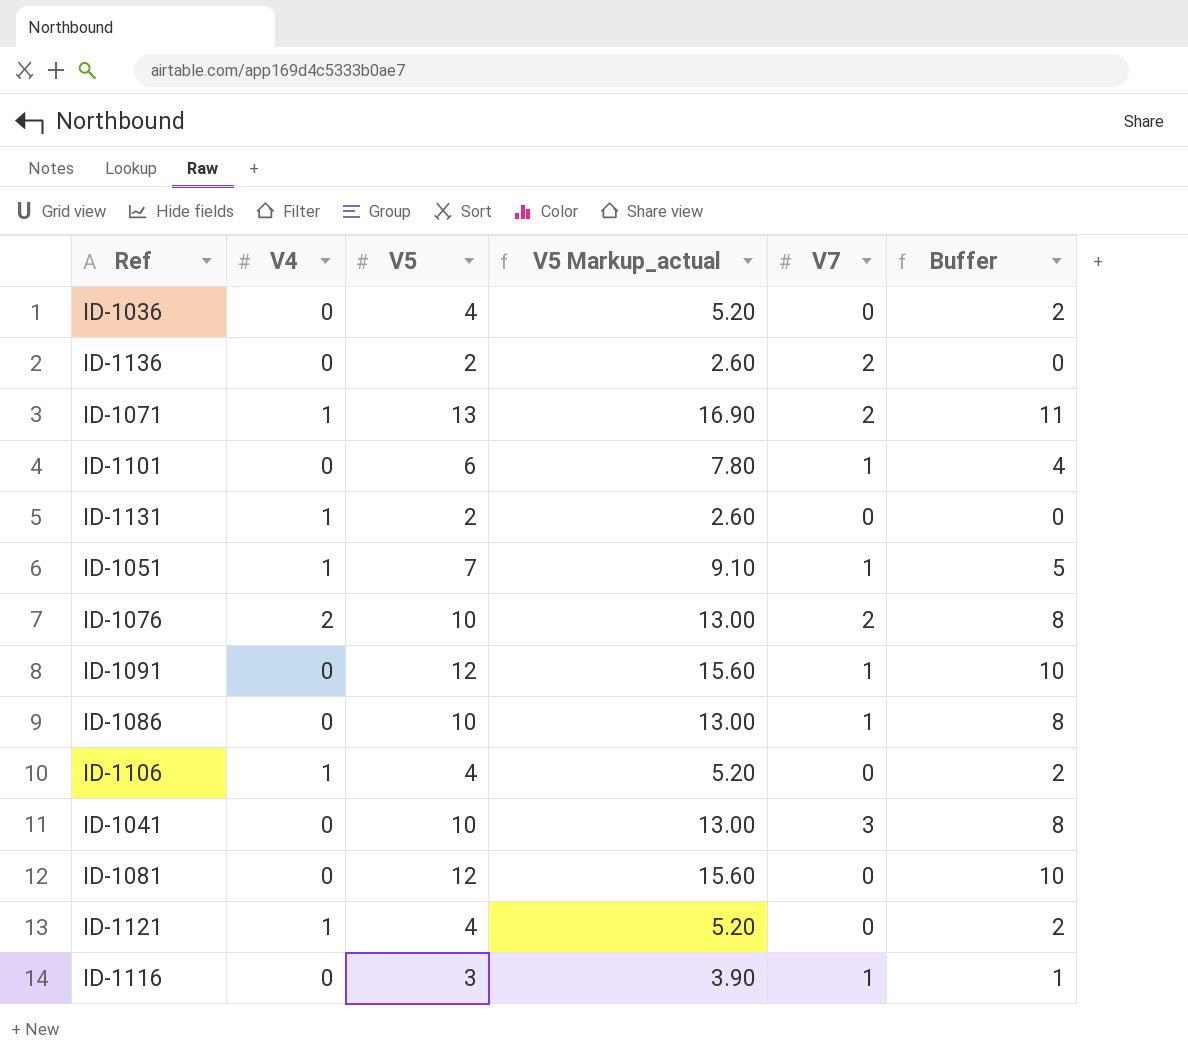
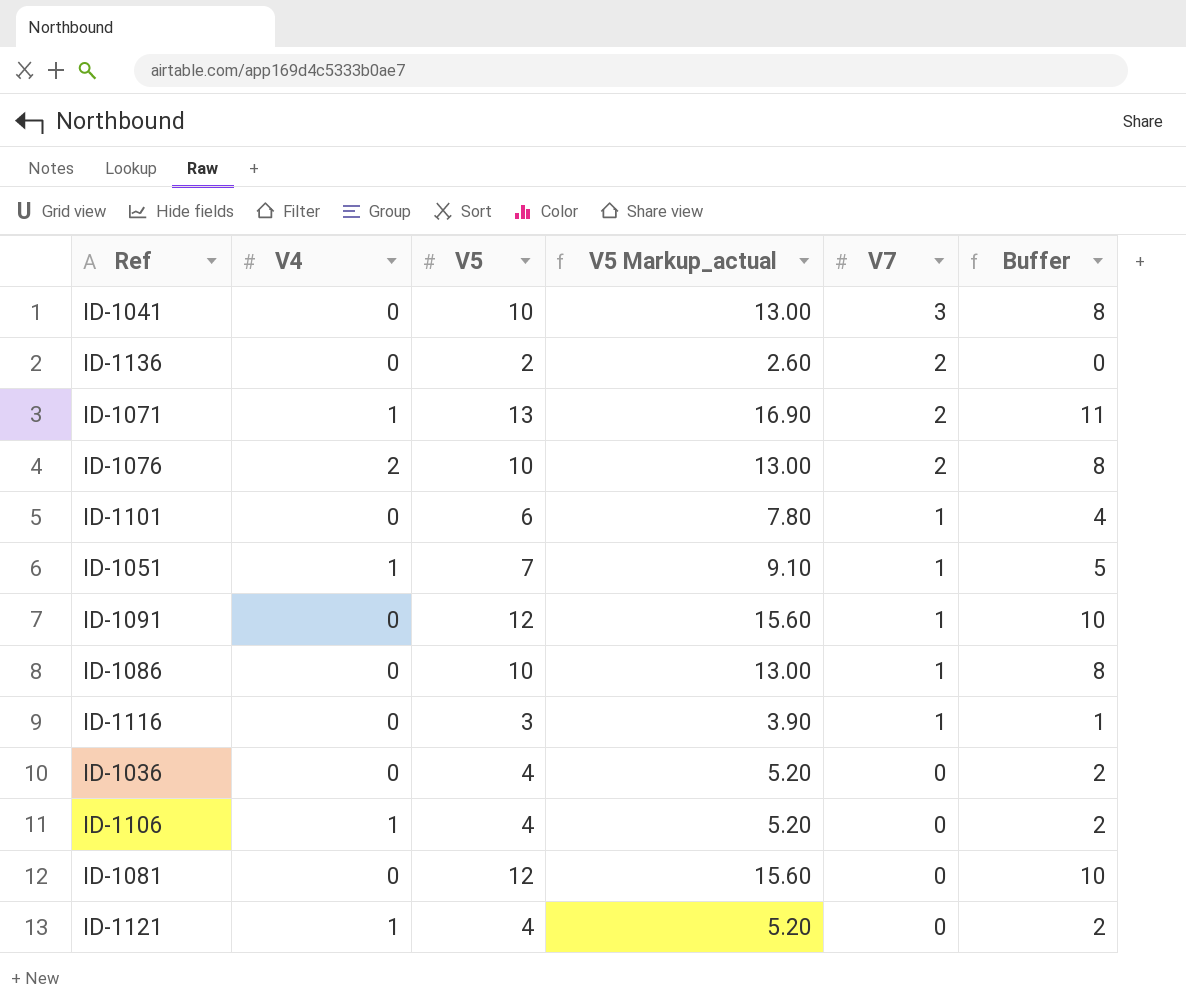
row order: none -> V7 descending
row ID-1131: 1 | 2 | 2.60 | 0 | 0 -> none

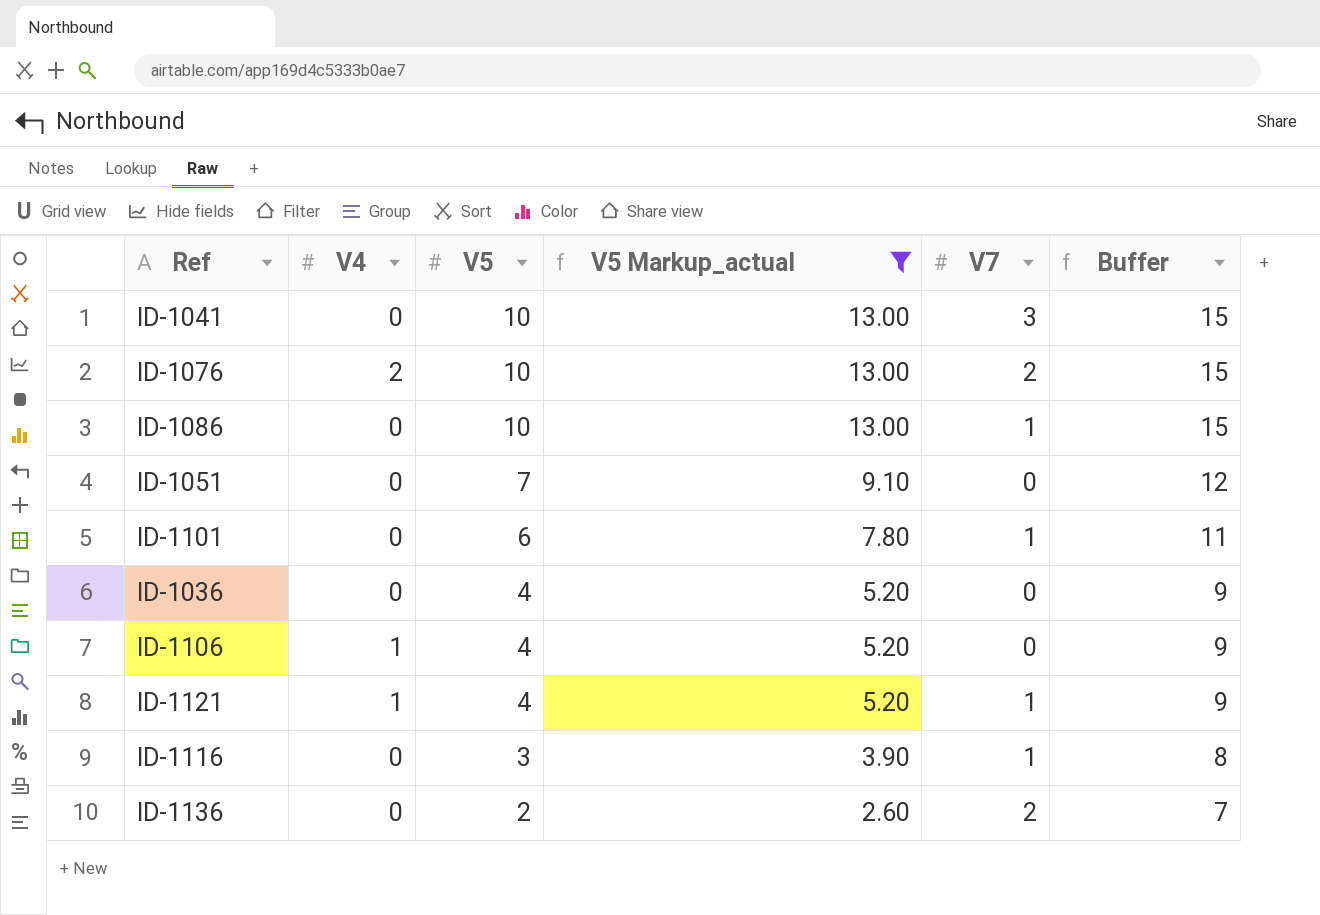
filter: none -> V5 Markup_actual <= 13.00
row order: V7 descending -> V5 descending
column Buffer | formula: [V5] - 2 -> [V5] + 5
ID-1051 | V4: 1 -> 0
ID-1051 | V7: 1 -> 0
ID-1121 | V7: 0 -> 1

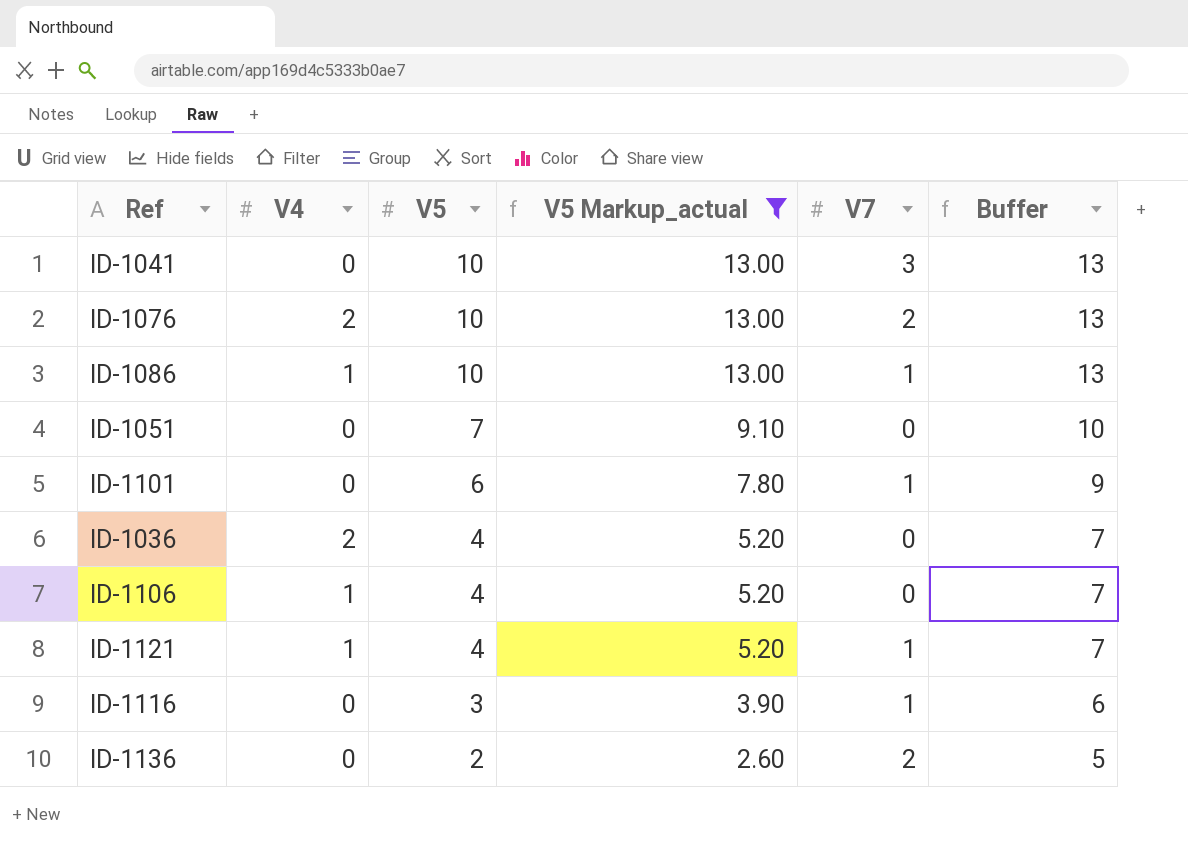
column Buffer | formula: [V5] + 5 -> [V5] + 3
ID-1086 | V4: 0 -> 1
ID-1036 | V4: 0 -> 2

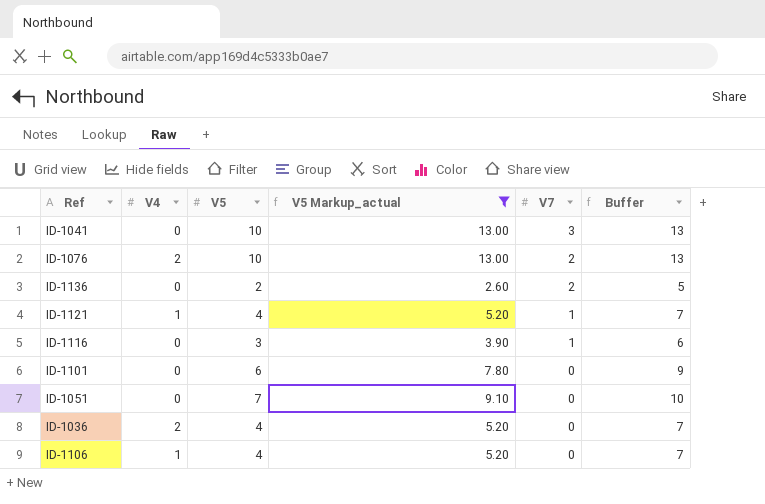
row order: V5 descending -> V7 descending
row ID-1086: 1 | 10 | 13.00 | 1 | 13 -> none
ID-1101 | V7: 1 -> 0

